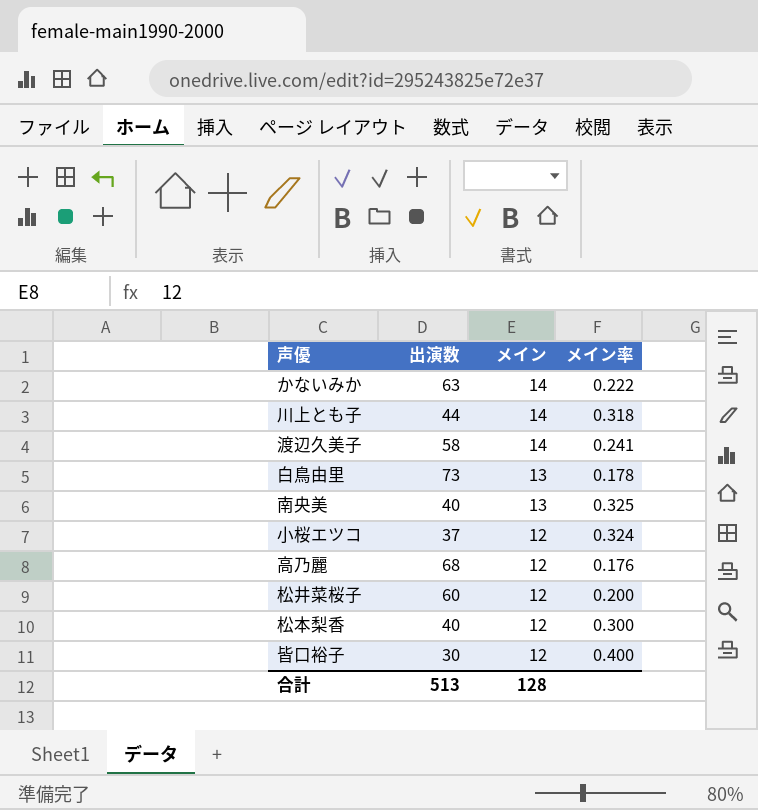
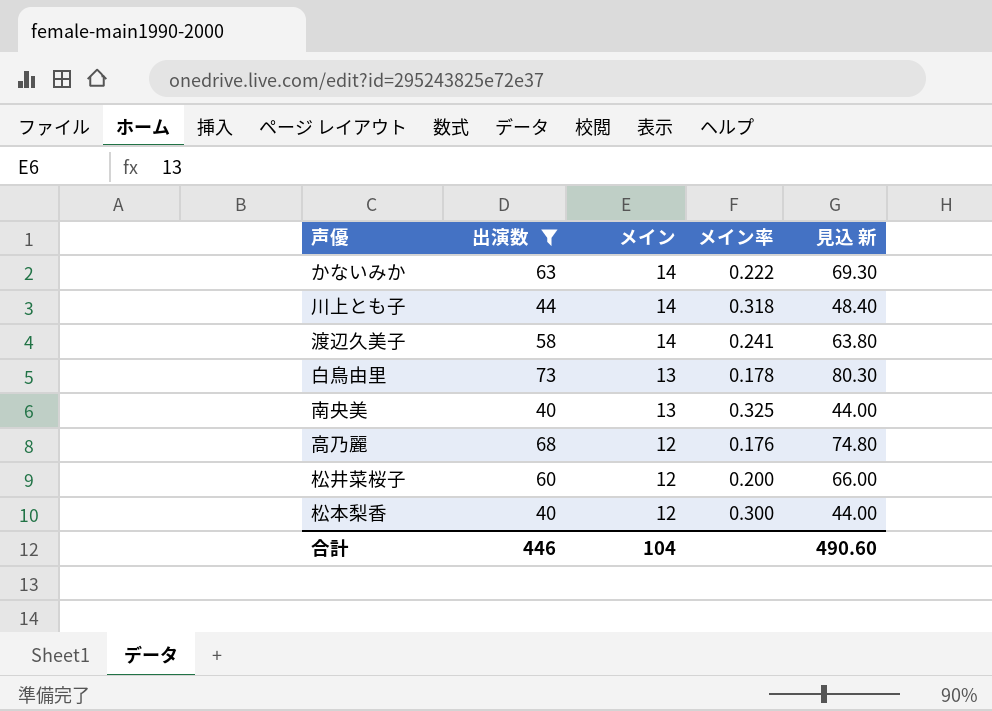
filter: none -> 出演数 >= 40
column 見込 新 | formula: none -> [出演数] * 1.1
合計 | 出演数: 513 -> 446
合計 | メイン: 128 -> 104

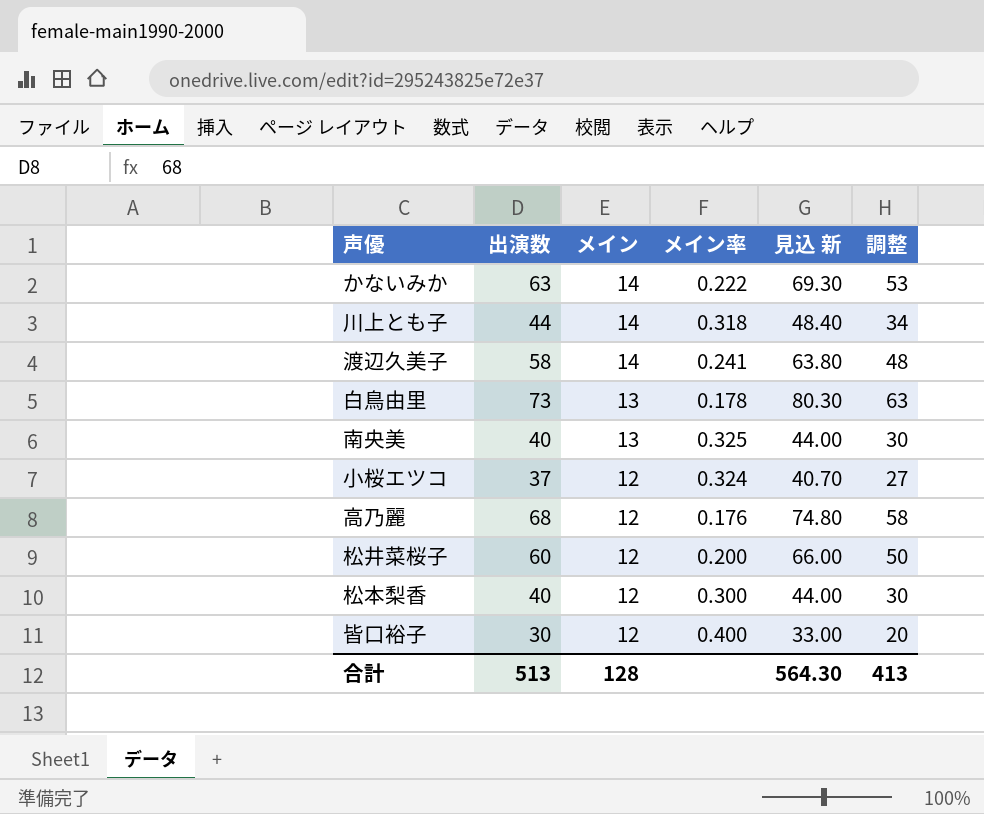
filter: 出演数 >= 40 -> none
column 調整 | formula: none -> [出演数] - 10
合計 | 出演数: 446 -> 513
合計 | メイン: 104 -> 128
合計 | 見込 新: 490.60 -> 564.30

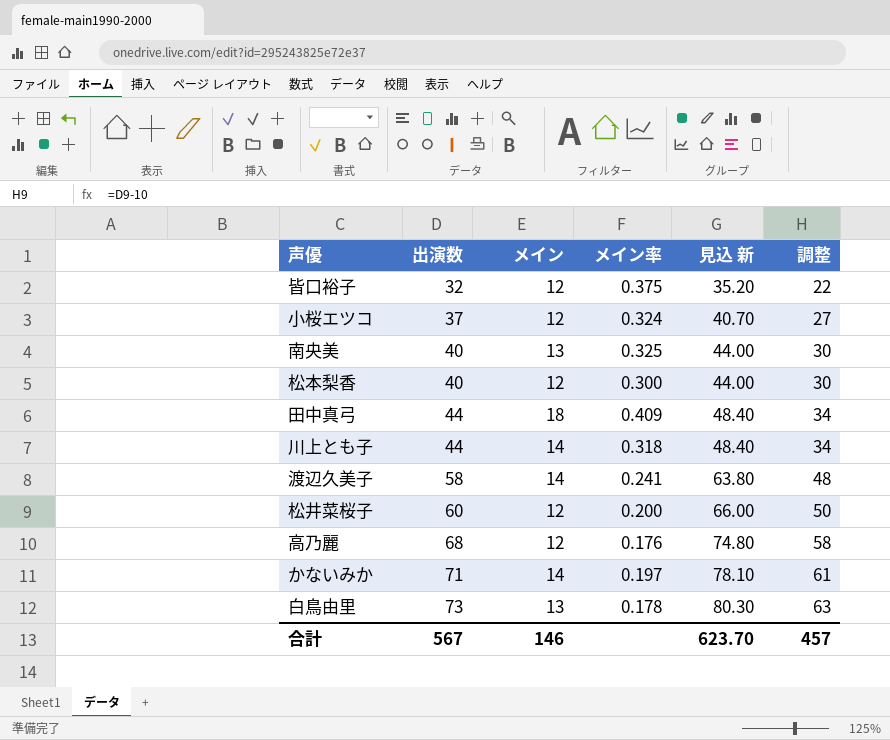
row order: メイン descending -> 出演数 ascending
皆口裕子 | 出演数: 30 -> 32
皆口裕子 | メイン率: 0.400 -> 0.375
皆口裕子 | 見込 新: 33.00 -> 35.20
皆口裕子 | 調整: 20 -> 22
row 田中真弓: none -> 44 | 18 | 0.409 | 48.40 | 34
かないみか | 出演数: 63 -> 71
かないみか | メイン率: 0.222 -> 0.197
かないみか | 見込 新: 69.30 -> 78.10
かないみか | 調整: 53 -> 61
合計 | 出演数: 513 -> 567
合計 | メイン: 128 -> 146
合計 | 見込 新: 564.30 -> 623.70
合計 | 調整: 413 -> 457

